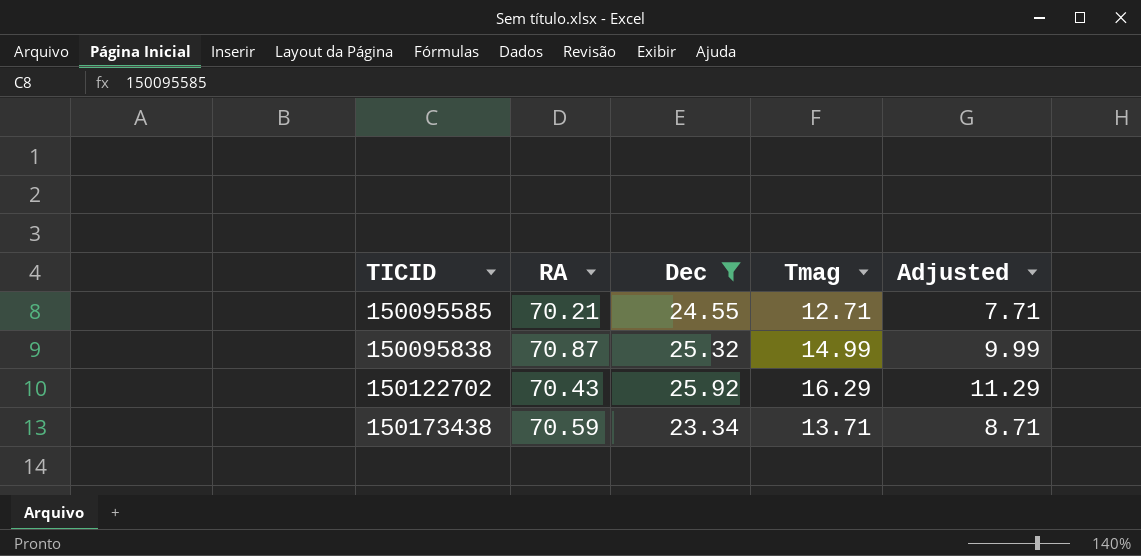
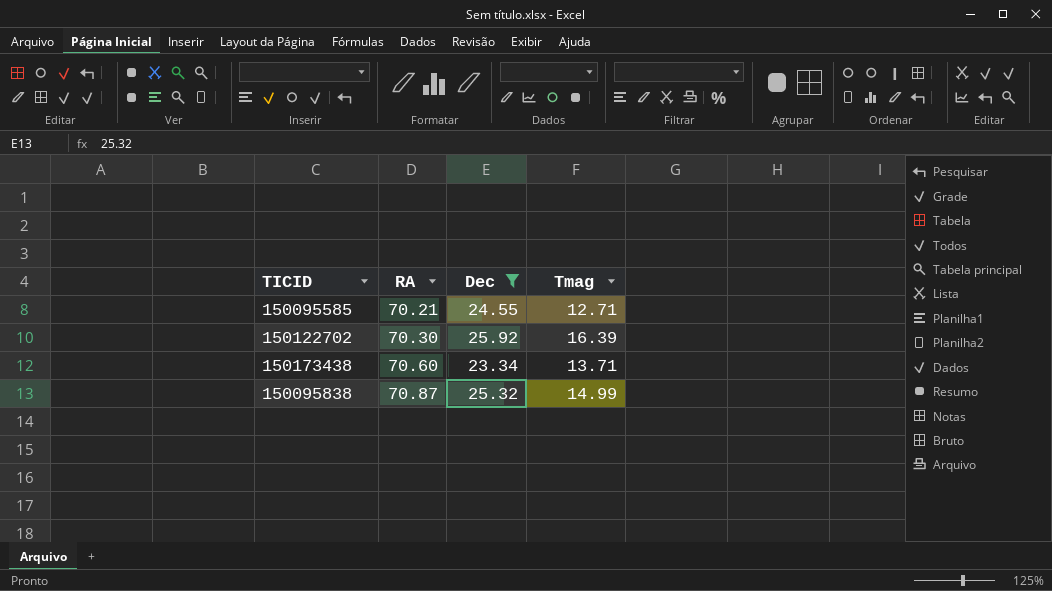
row order: TICID ascending -> RA ascending
column Adjusted | formula: [Tmag] - 5 -> none
150122702 | RA: 70.43 -> 70.30
150122702 | Tmag: 16.29 -> 16.39
150173438 | RA: 70.59 -> 70.60

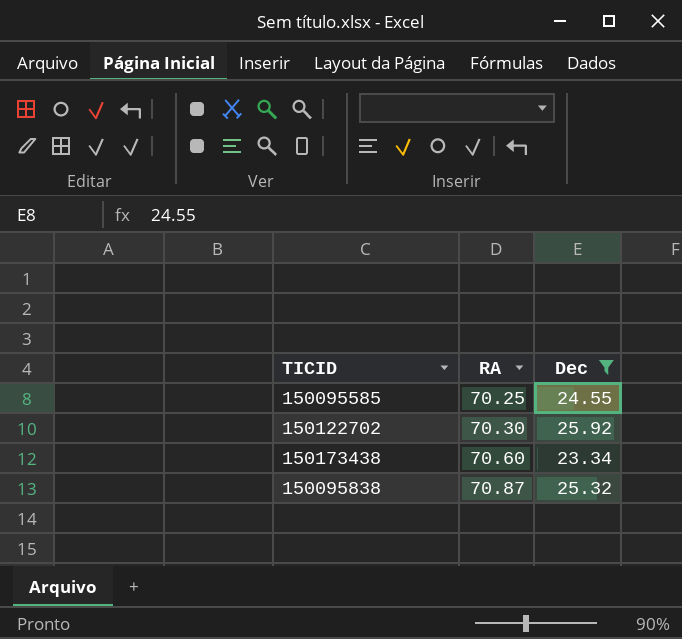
column Tmag | position: 4 -> none
150095585 | RA: 70.21 -> 70.25

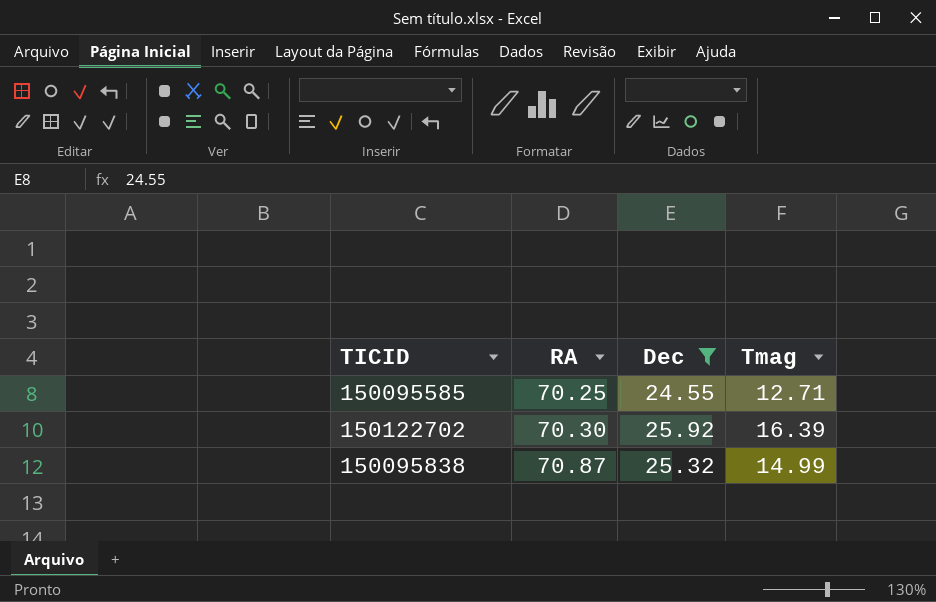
column Tmag | position: none -> 4
row 150173438: 70.60 | 23.34 -> none

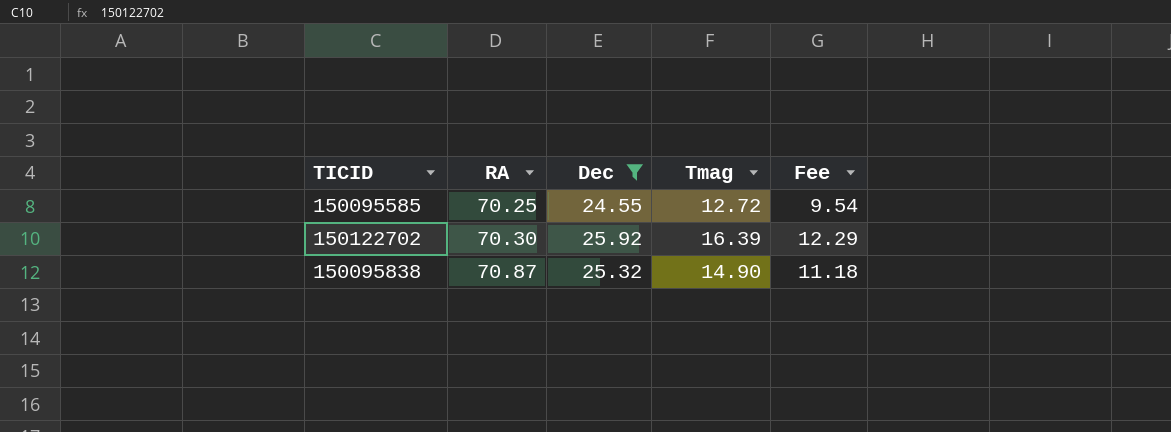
column Fee | formula: none -> [Tmag] * 0.75
150095585 | Tmag: 12.71 -> 12.72
150095838 | Tmag: 14.99 -> 14.90

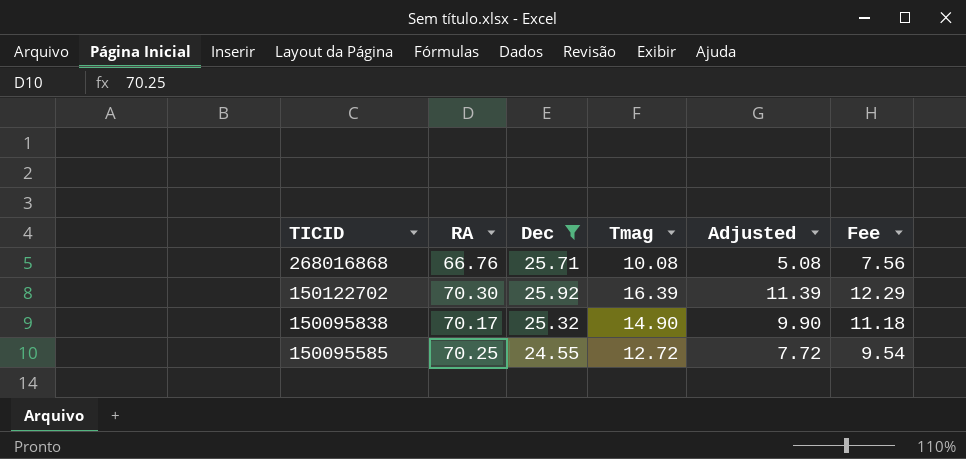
row order: RA ascending -> TICID descending
column Adjusted | formula: none -> [Tmag] - 5
row 268016868: none -> 66.76 | 25.71 | 10.08 | 5.08 | 7.56
150095838 | RA: 70.87 -> 70.17

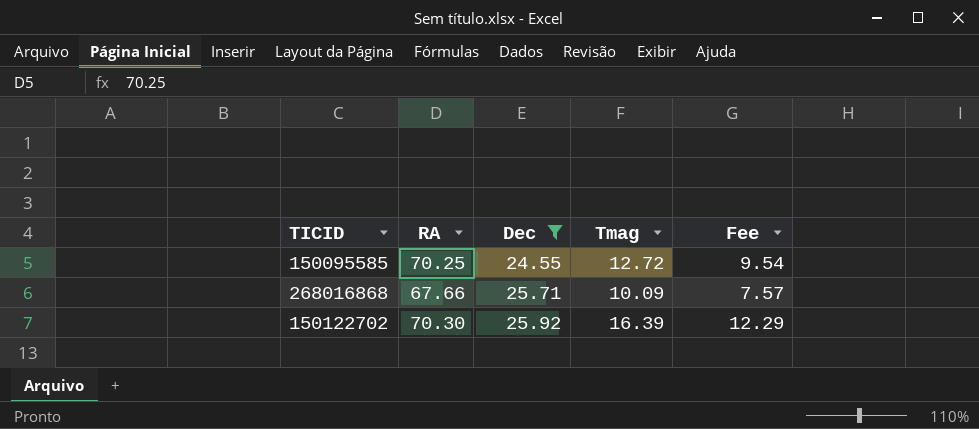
row order: TICID descending -> Dec ascending
column Adjusted | formula: [Tmag] - 5 -> none
row 150095838: 70.17 | 25.32 | 14.90 | 9.90 | 11.18 -> none
268016868 | RA: 66.76 -> 67.66
268016868 | Tmag: 10.08 -> 10.09
268016868 | Fee: 7.56 -> 7.57

